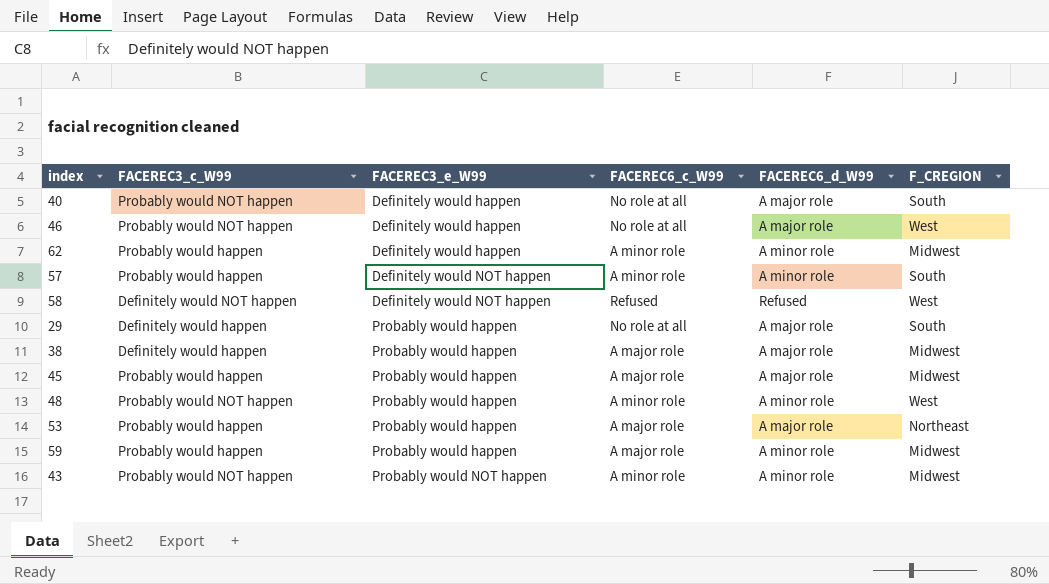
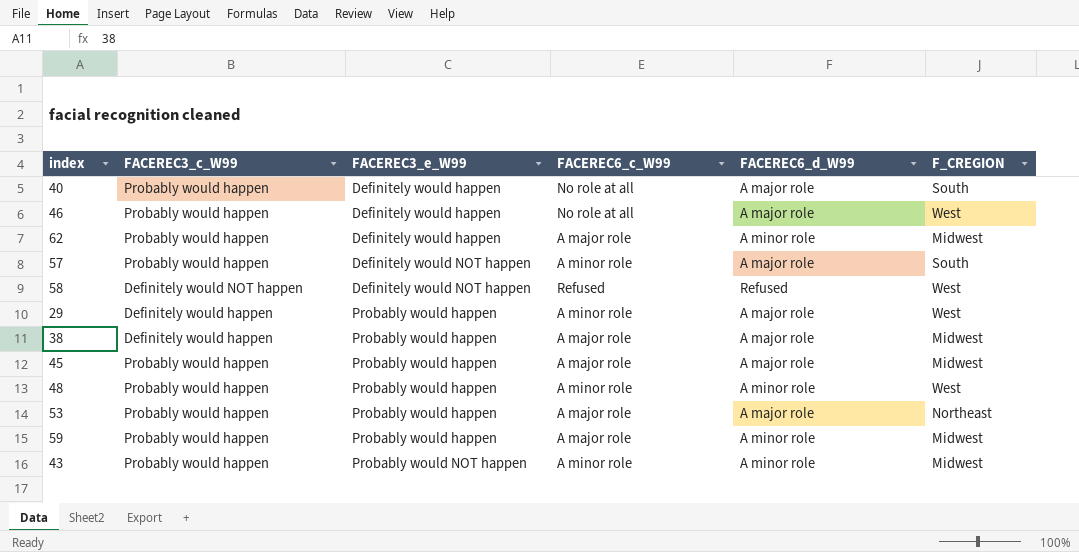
40 | FACEREC3_c_W99: Probably would NOT happen -> Probably would happen
46 | FACEREC3_c_W99: Probably would NOT happen -> Probably would happen
62 | FACEREC6_c_W99: A minor role -> A major role
57 | FACEREC6_d_W99: A minor role -> A major role
29 | FACEREC6_c_W99: No role at all -> A minor role
29 | F_CREGION: South -> West
48 | FACEREC3_c_W99: Probably would NOT happen -> Probably would happen
43 | FACEREC3_c_W99: Probably would NOT happen -> Probably would happen

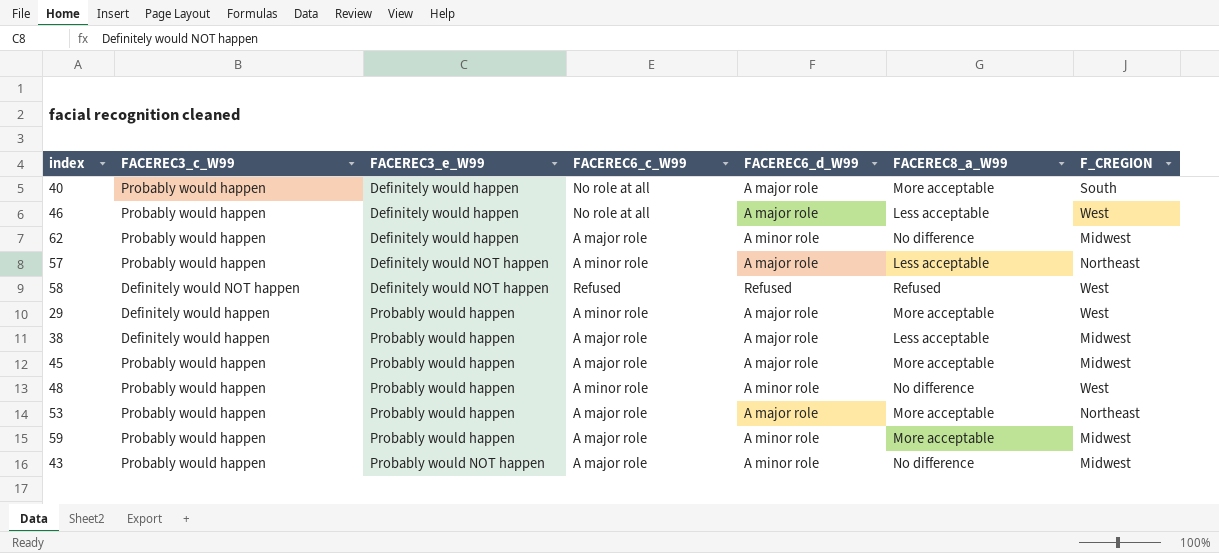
column FACEREC8_a_W99 | position: none -> 6
57 | F_CREGION: South -> Northeast
43 | FACEREC6_c_W99: A minor role -> A major role

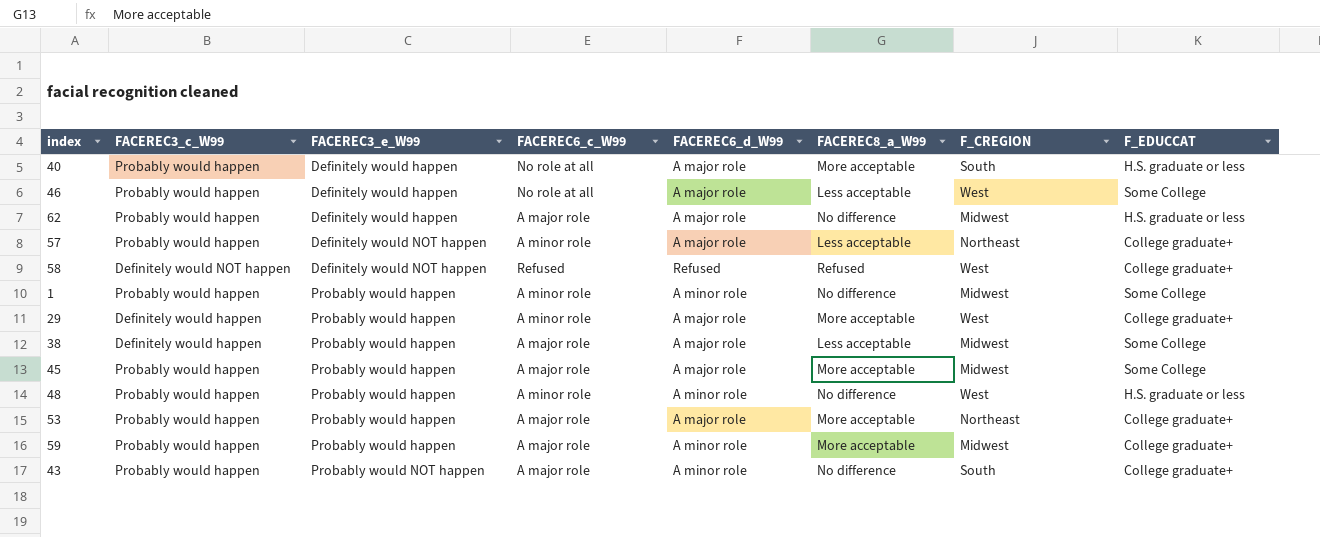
column F_EDUCCAT | position: none -> 8
62 | FACEREC6_d_W99: A minor role -> A major role
row 1: none -> Probably would happen | Probably would happen | A minor role | A minor role | No difference | Midwest | Some College
43 | F_CREGION: Midwest -> South

